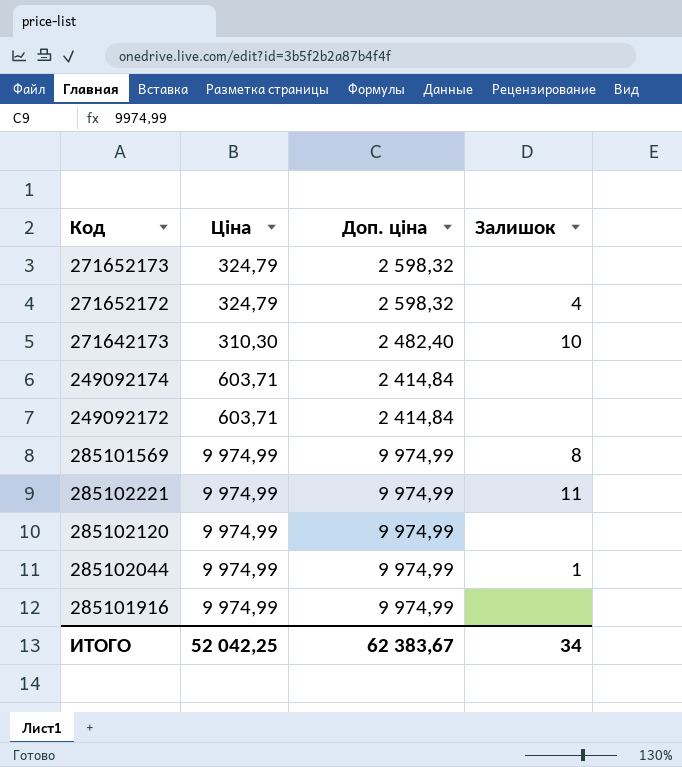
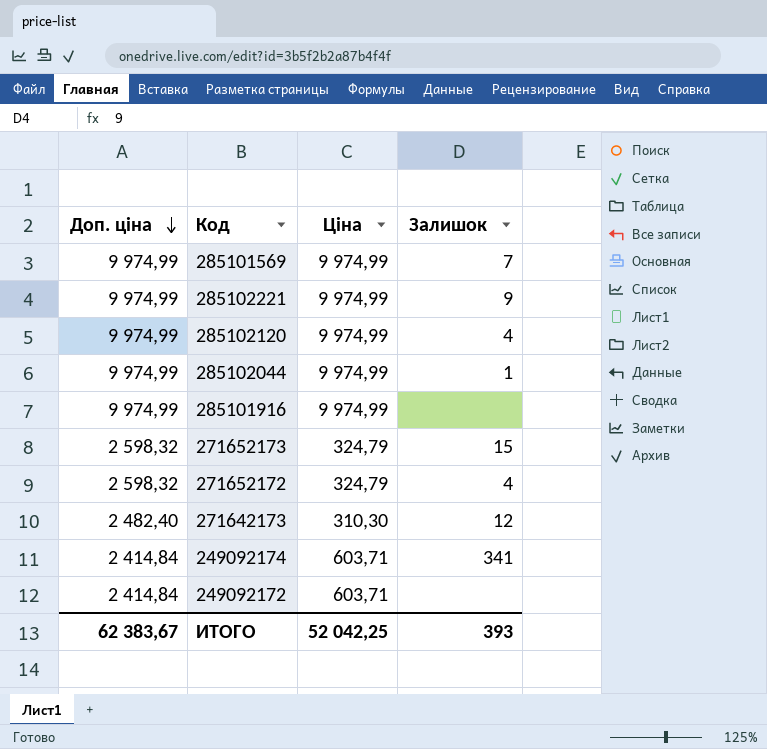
row order: none -> Доп. ціна descending
column Доп. ціна | position: 3 -> 1
285101569 | Залишок: 8 -> 7
285102221 | Залишок: 11 -> 9
285102120 | Залишок: none -> 4
271652173 | Залишок: none -> 15
271642173 | Залишок: 10 -> 12
249092174 | Залишок: none -> 341
ИТОГО | Залишок: 34 -> 393

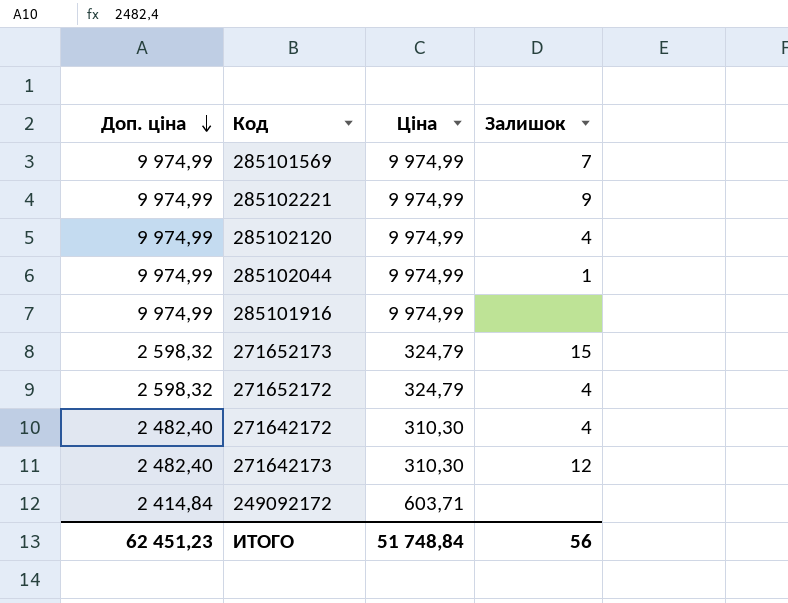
row 249092174: 2 414,84 | 603,71 | 341 -> none
row 271642172: none -> 2 482,40 | 310,30 | 4
ИТОГО | Доп. ціна: 62 383,67 -> 62 451,23
ИТОГО | Ціна: 52 042,25 -> 51 748,84
ИТОГО | Залишок: 393 -> 56

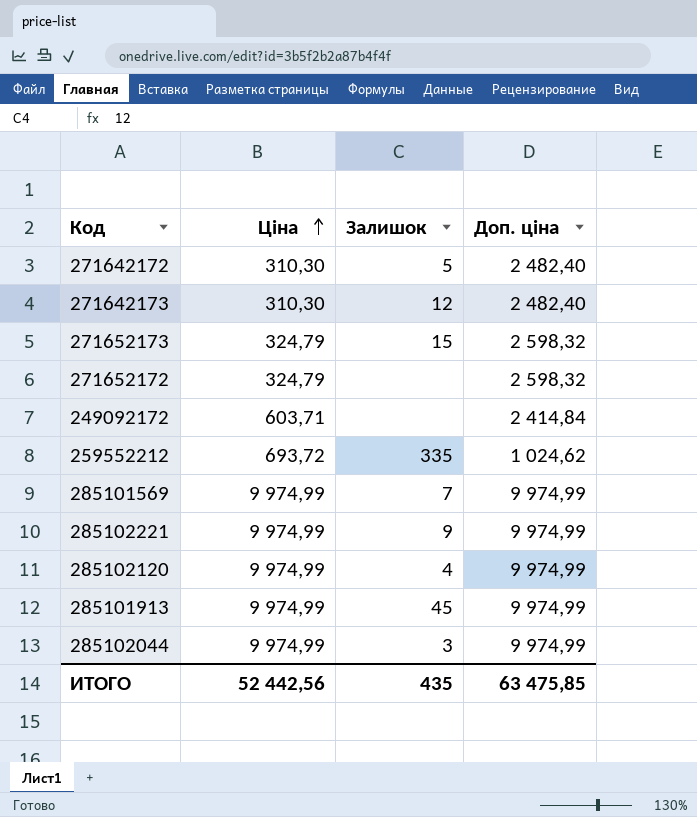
row order: Доп. ціна descending -> Ціна ascending
column Доп. ціна | position: 1 -> 4
row 285101916: 9 974,99 | 9 974,99 | none -> none
271642172 | Залишок: 4 -> 5
271652172 | Залишок: 4 -> none
row 259552212: none -> 693,72 | 335 | 1 024,62
row 285101913: none -> 9 974,99 | 45 | 9 974,99
285102044 | Залишок: 1 -> 3
ИТОГО | Ціна: 51 748,84 -> 52 442,56
ИТОГО | Залишок: 56 -> 435
ИТОГО | Доп. ціна: 62 451,23 -> 63 475,85

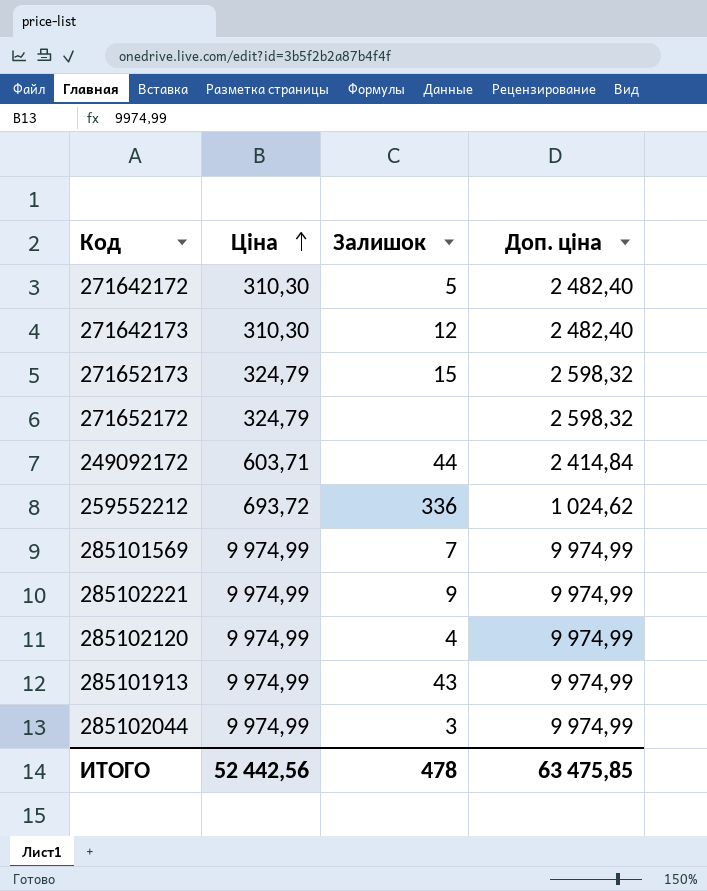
249092172 | Залишок: none -> 44
259552212 | Залишок: 335 -> 336
285101913 | Залишок: 45 -> 43
ИТОГО | Залишок: 435 -> 478

